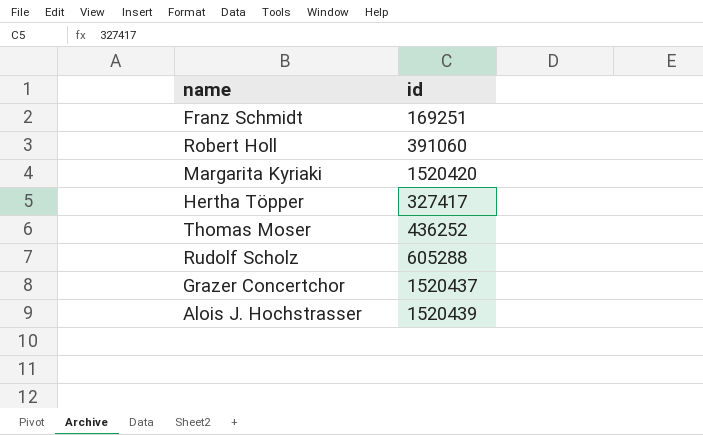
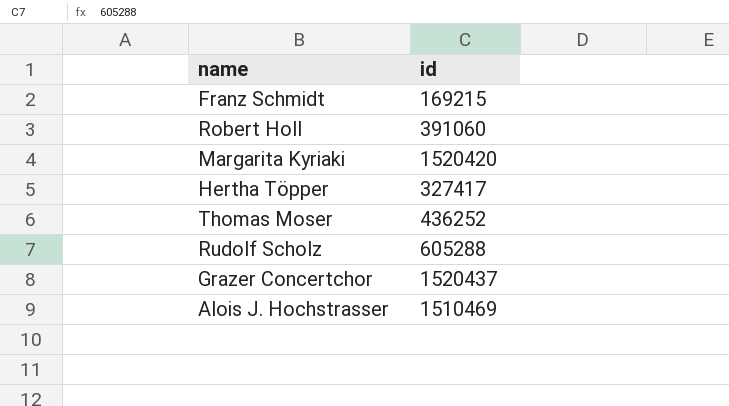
Franz Schmidt | id: 169251 -> 169215
Alois J. Hochstrasser | id: 1520439 -> 1510469

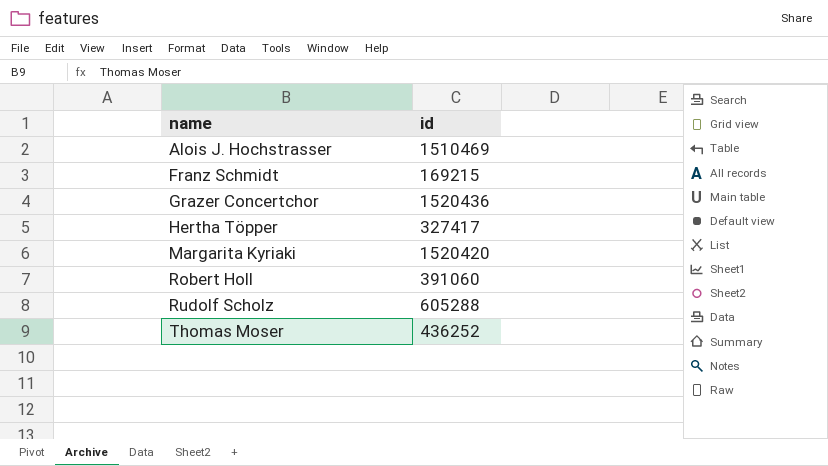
row order: none -> name ascending
Grazer Concertchor | id: 1520437 -> 1520436

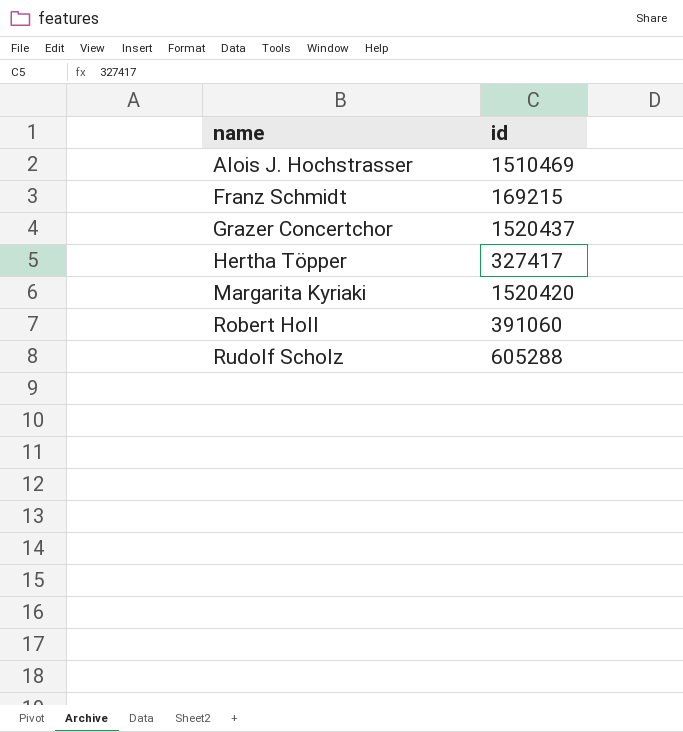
row Thomas Moser: 436252 -> none
Grazer Concertchor | id: 1520436 -> 1520437

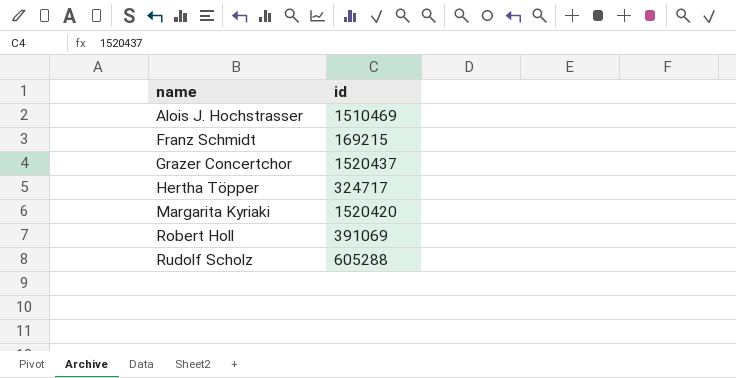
Hertha Töpper | id: 327417 -> 324717
Robert Holl | id: 391060 -> 391069

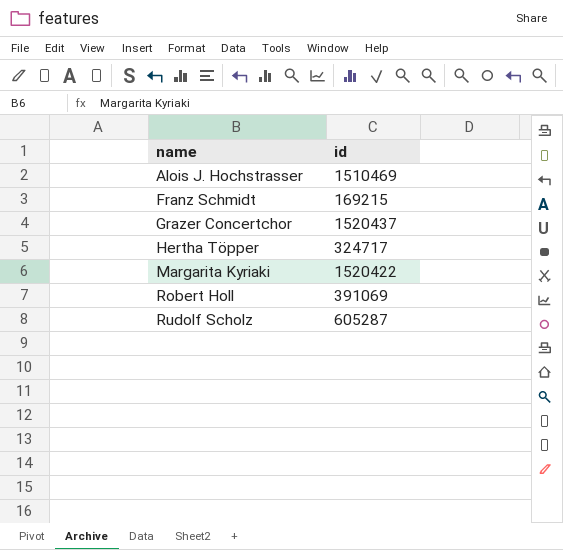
Margarita Kyriaki | id: 1520420 -> 1520422
Rudolf Scholz | id: 605288 -> 605287

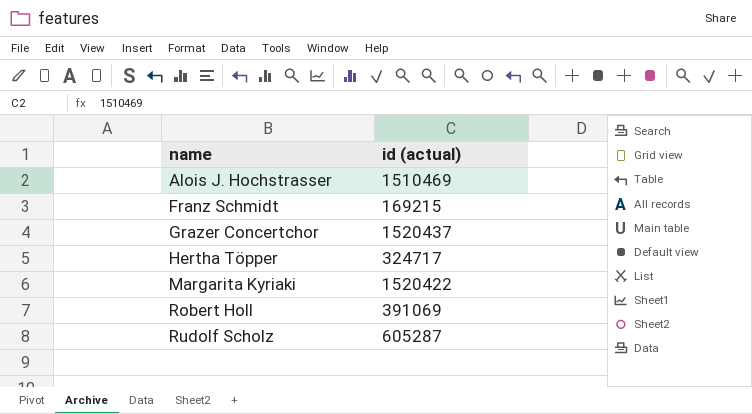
column name: id -> id (actual)

